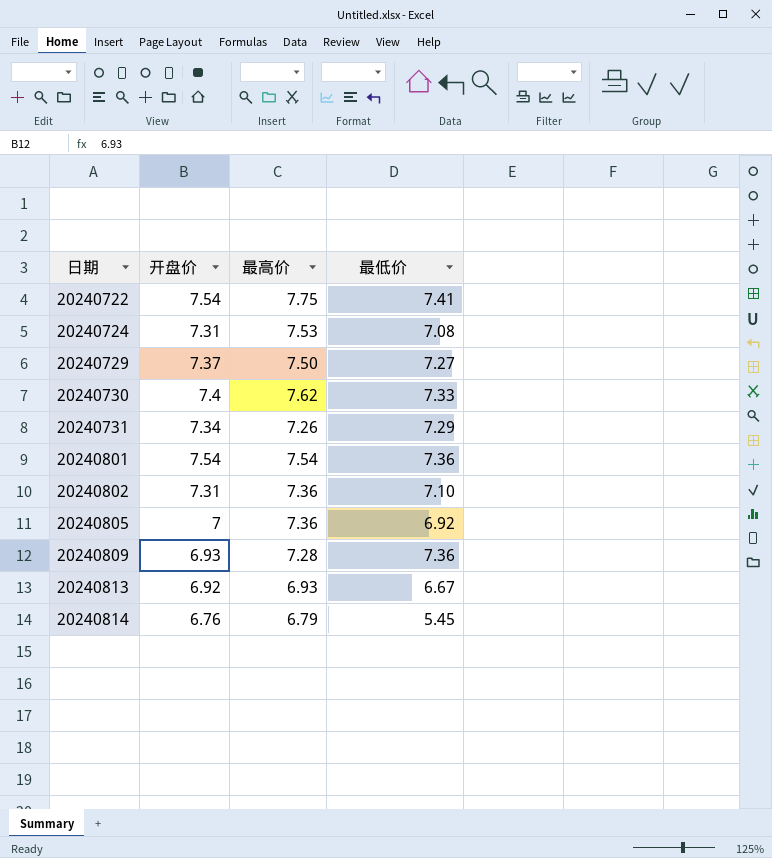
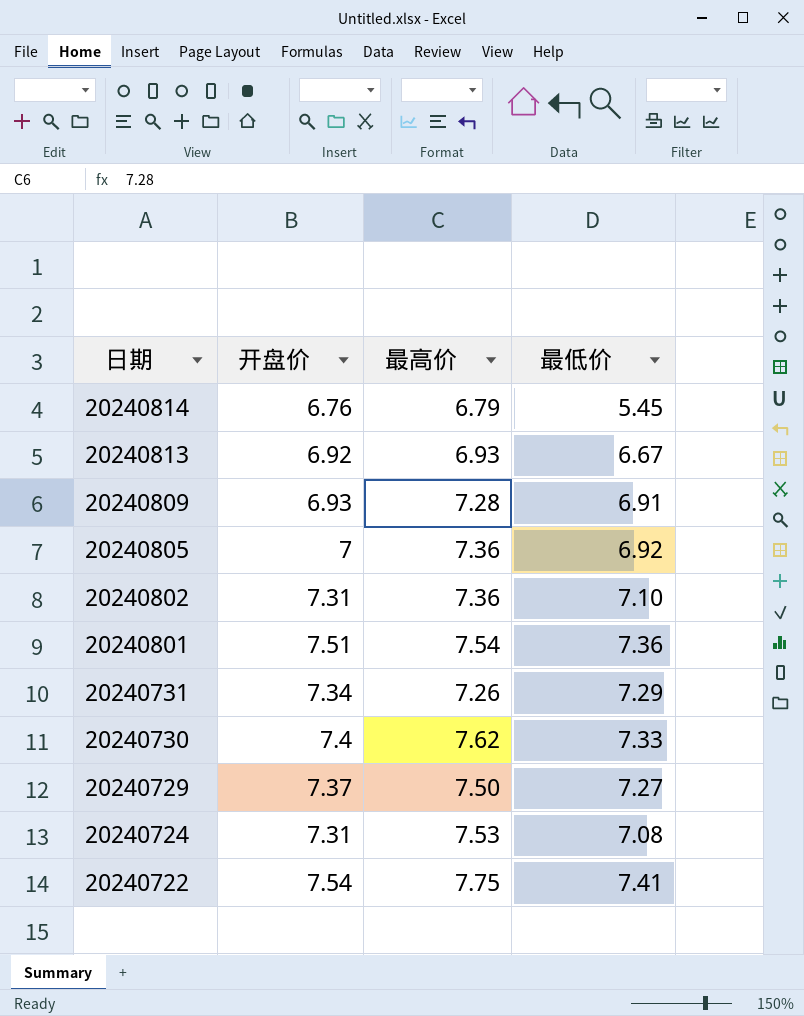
row order: 日期 ascending -> 日期 descending
20240809 | 最低价: 7.36 -> 6.91
20240801 | 开盘价: 7.54 -> 7.51

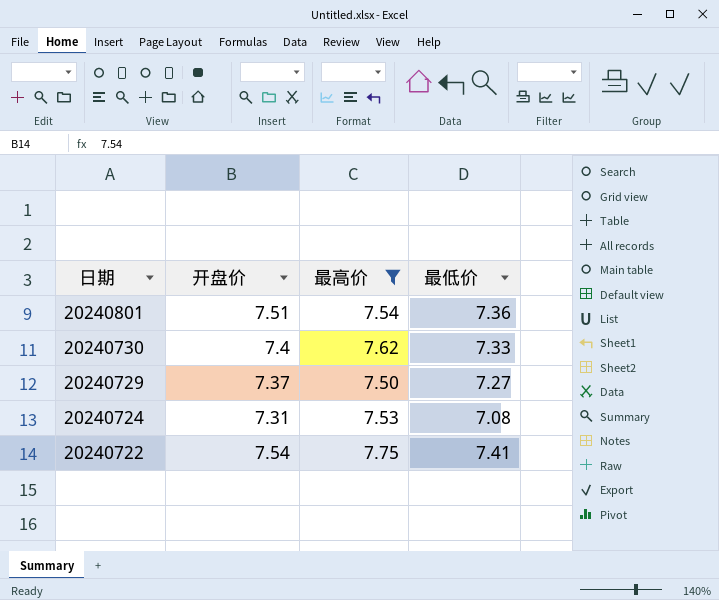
filter: none -> 最高价 >= 7.50

